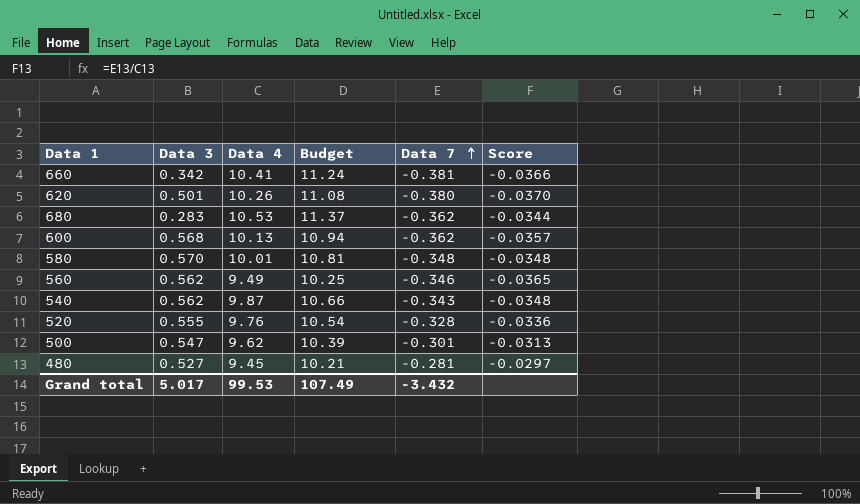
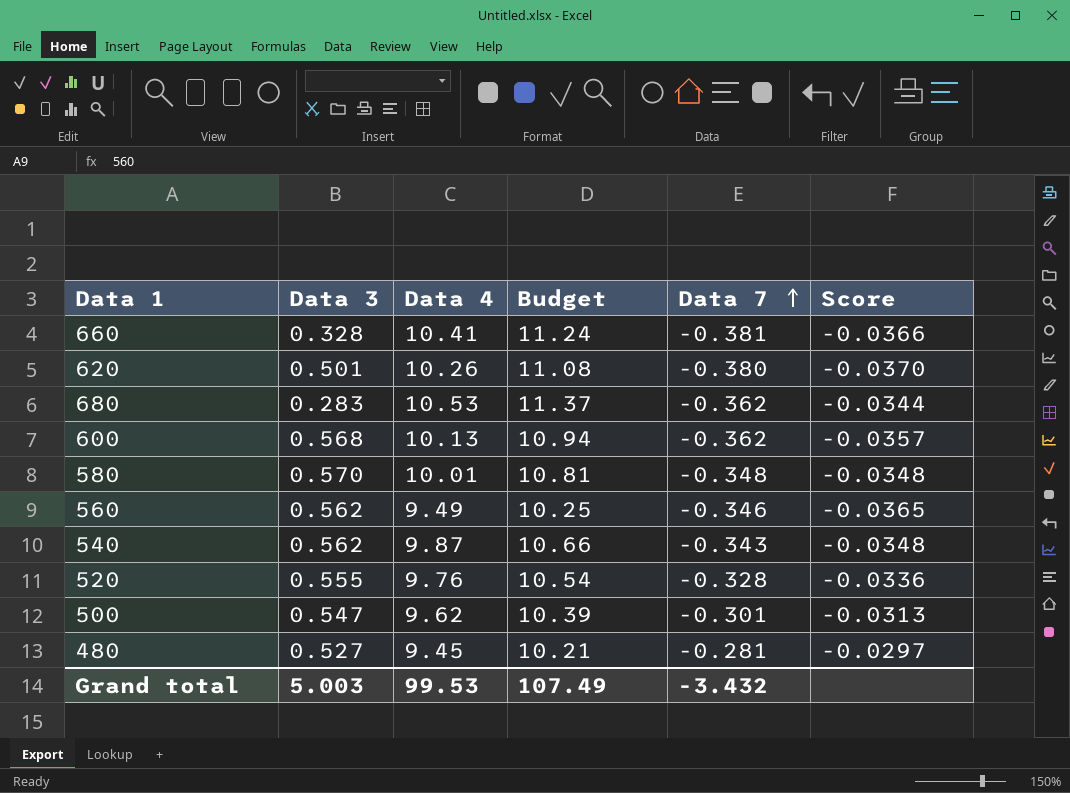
660 | Data 3: 0.342 -> 0.328
Grand total | Data 3: 5.017 -> 5.003

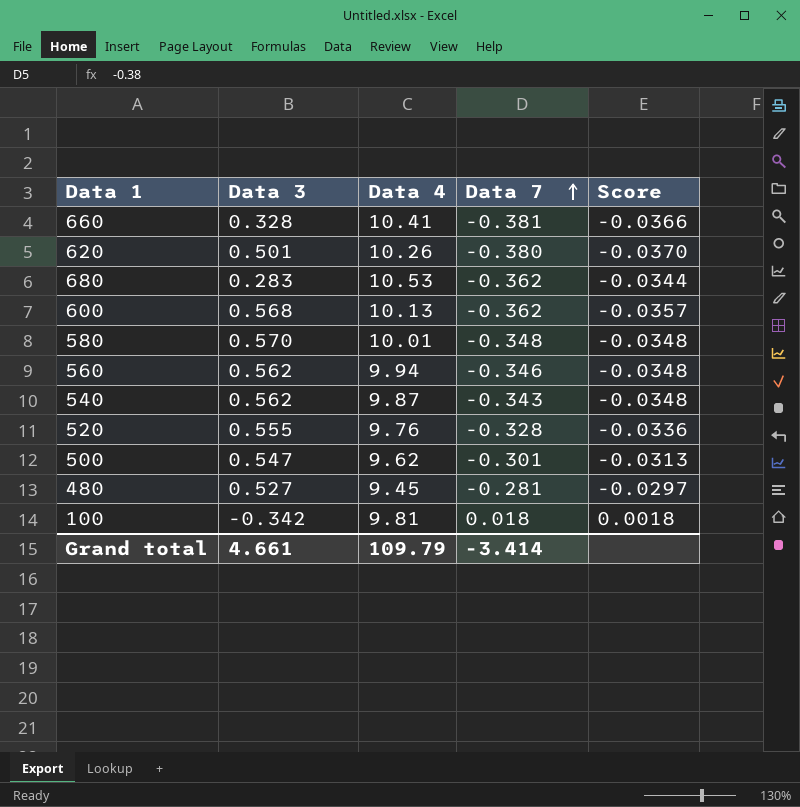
column Budget | formula: [Data 4] * 1.08 -> none
560 | Data 4: 9.49 -> 9.94
560 | Score: -0.0365 -> -0.0348
row 100: none -> -0.342 | 9.81 | 0.018 | 0.0018
Grand total | Data 3: 5.003 -> 4.661
Grand total | Data 4: 99.53 -> 109.79
Grand total | Data 7: -3.432 -> -3.414

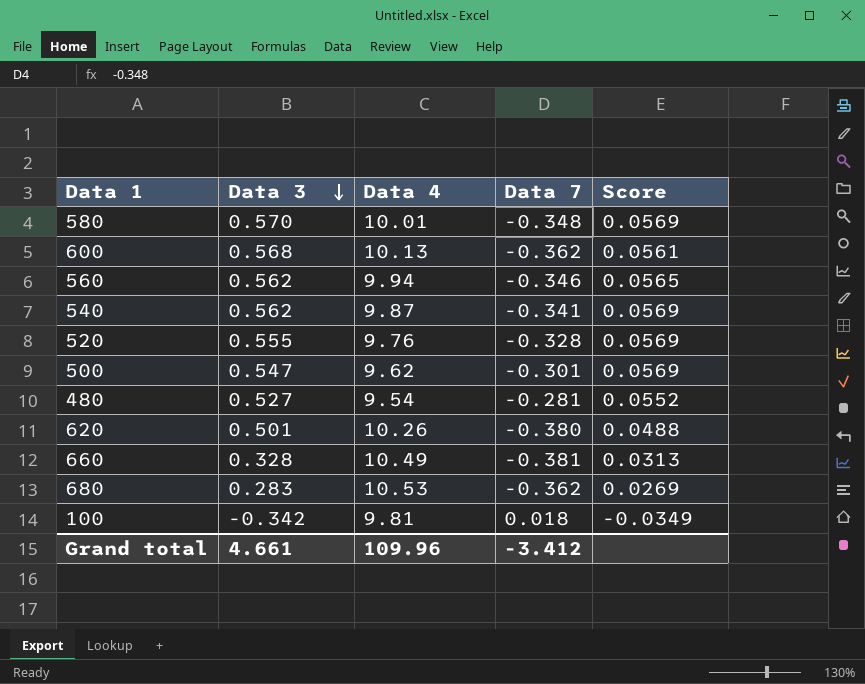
row order: Data 7 ascending -> Data 3 descending
column Score | formula: [Data 7] / [Data 4] -> [Data 3] / [Data 4]
540 | Data 7: -0.343 -> -0.341
480 | Data 4: 9.45 -> 9.54
660 | Data 4: 10.41 -> 10.49
Grand total | Data 4: 109.79 -> 109.96
Grand total | Data 7: -3.414 -> -3.412

